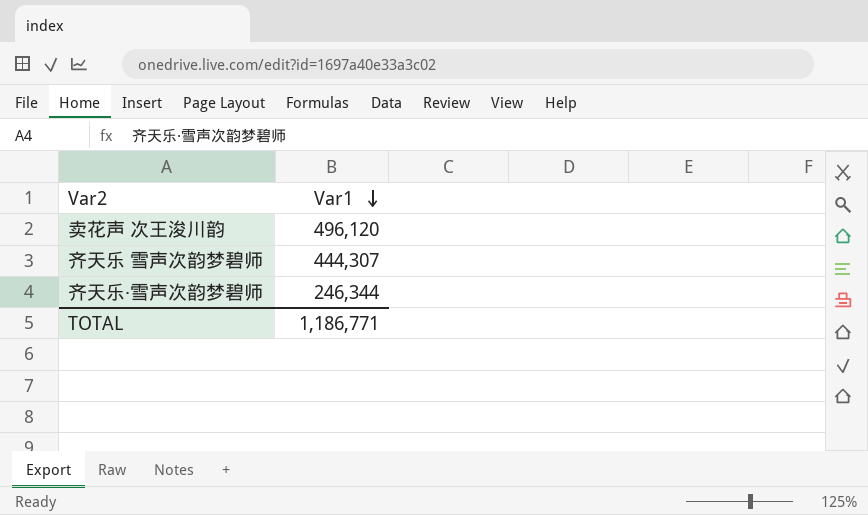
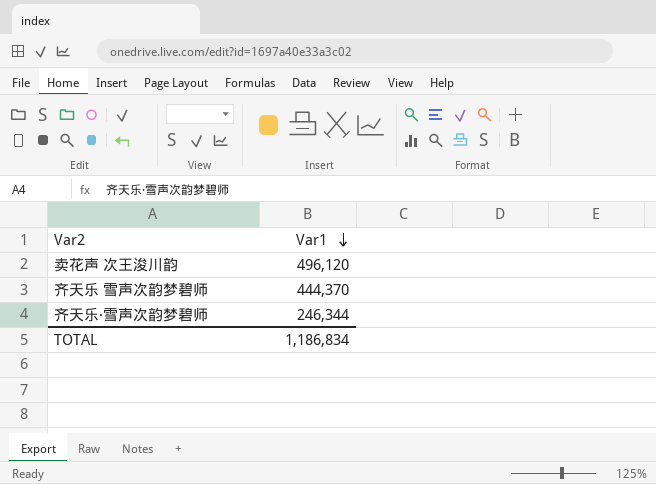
齐天乐 雪声次韵梦碧师 | Var1: 444,307 -> 444,370
TOTAL | Var1: 1,186,771 -> 1,186,834

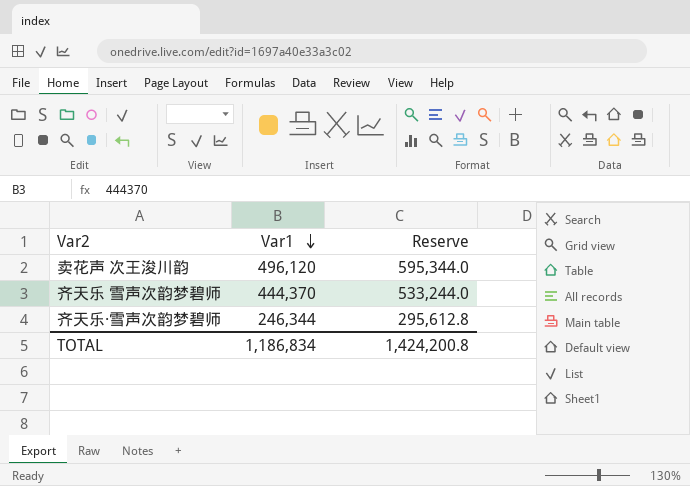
column Reserve | formula: none -> [Var1] * 1.2

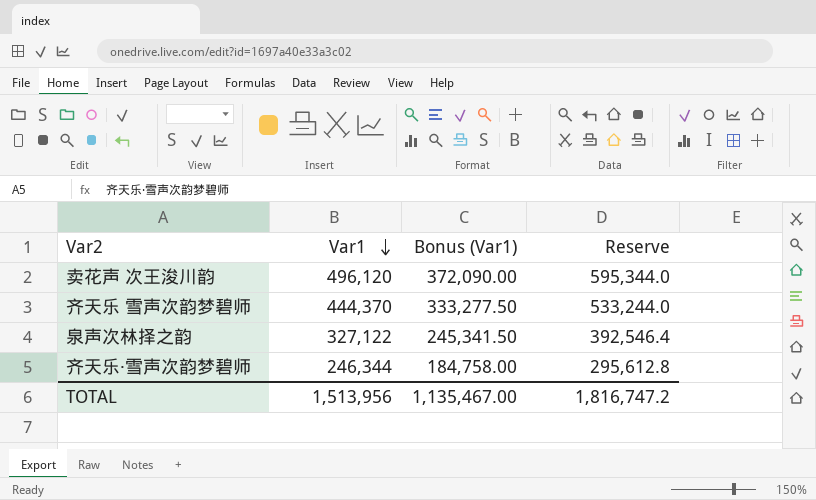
column Bonus (Var1) | formula: none -> [Var1] * 0.75
row 泉声次林择之韵: none -> 327,122 | 245,341.50 | 392,546.4
TOTAL | Var1: 1,186,834 -> 1,513,956
TOTAL | Reserve: 1,424,200.8 -> 1,816,747.2

